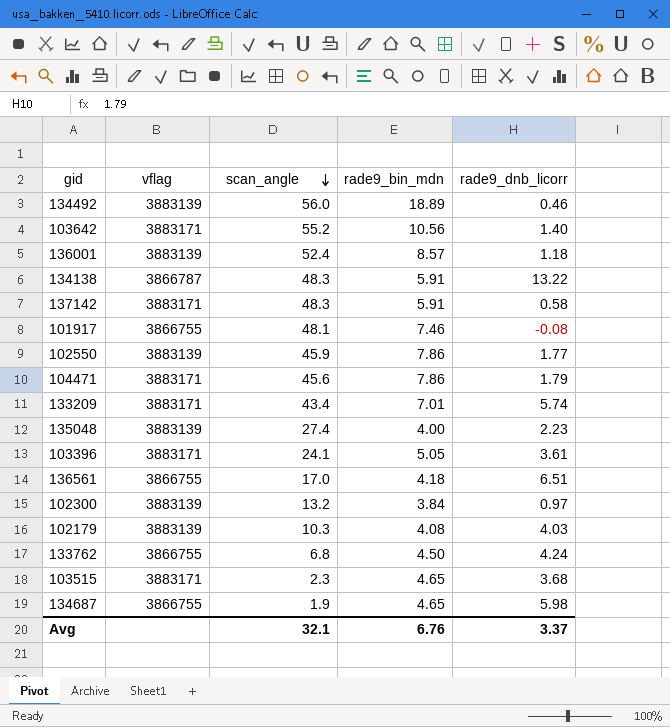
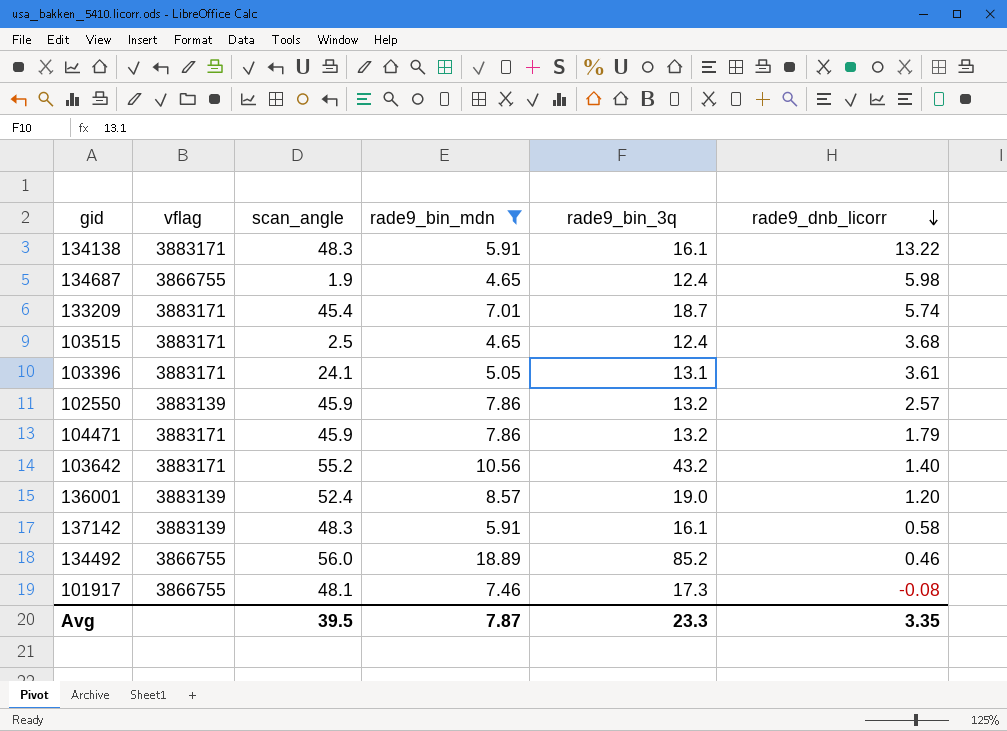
filter: none -> rade9_bin_mdn >= 4.65
row order: scan_angle descending -> rade9_dnb_licorr descending
column rade9_bin_3q | position: none -> 5
134138 | vflag: 3866787 -> 3883171
133209 | scan_angle: 43.4 -> 45.4
103515 | scan_angle: 2.3 -> 2.5
102550 | rade9_dnb_licorr: 1.77 -> 2.57
104471 | scan_angle: 45.6 -> 45.9
136001 | rade9_dnb_licorr: 1.18 -> 1.20
137142 | vflag: 3883171 -> 3883139
134492 | vflag: 3883139 -> 3866755
Avg | scan_angle: 32.1 -> 39.5
Avg | rade9_bin_mdn: 6.76 -> 7.87
Avg | rade9_dnb_licorr: 3.37 -> 3.35

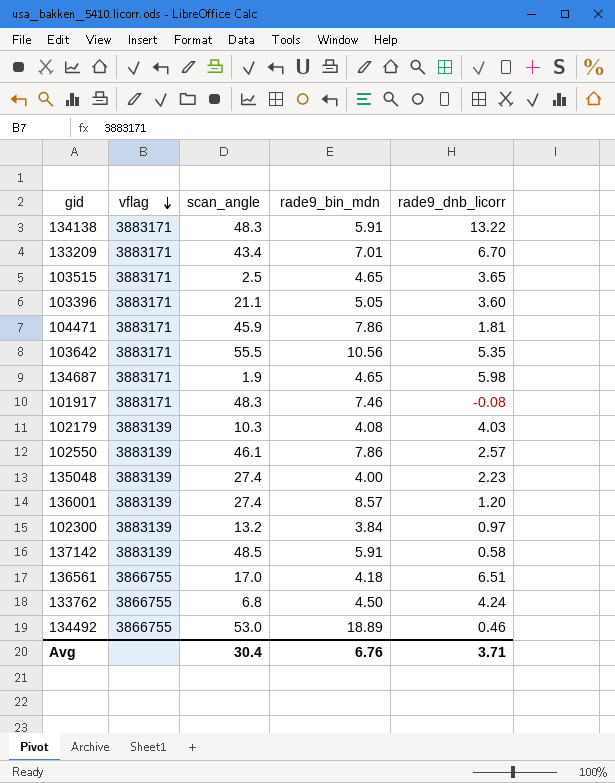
filter: rade9_bin_mdn >= 4.65 -> none
row order: rade9_dnb_licorr descending -> vflag descending
column rade9_bin_3q | position: 5 -> none
133209 | scan_angle: 45.4 -> 43.4
133209 | rade9_dnb_licorr: 5.74 -> 6.70
103515 | rade9_dnb_licorr: 3.68 -> 3.65
103396 | scan_angle: 24.1 -> 21.1
103396 | rade9_dnb_licorr: 3.61 -> 3.60
104471 | rade9_dnb_licorr: 1.79 -> 1.81
103642 | scan_angle: 55.2 -> 55.5
103642 | rade9_dnb_licorr: 1.40 -> 5.35
134687 | vflag: 3866755 -> 3883171
101917 | vflag: 3866755 -> 3883171
101917 | scan_angle: 48.1 -> 48.3
102550 | scan_angle: 45.9 -> 46.1
136001 | scan_angle: 52.4 -> 27.4
137142 | scan_angle: 48.3 -> 48.5
134492 | scan_angle: 56.0 -> 53.0
Avg | scan_angle: 39.5 -> 30.4
Avg | rade9_bin_mdn: 7.87 -> 6.76
Avg | rade9_dnb_licorr: 3.35 -> 3.71

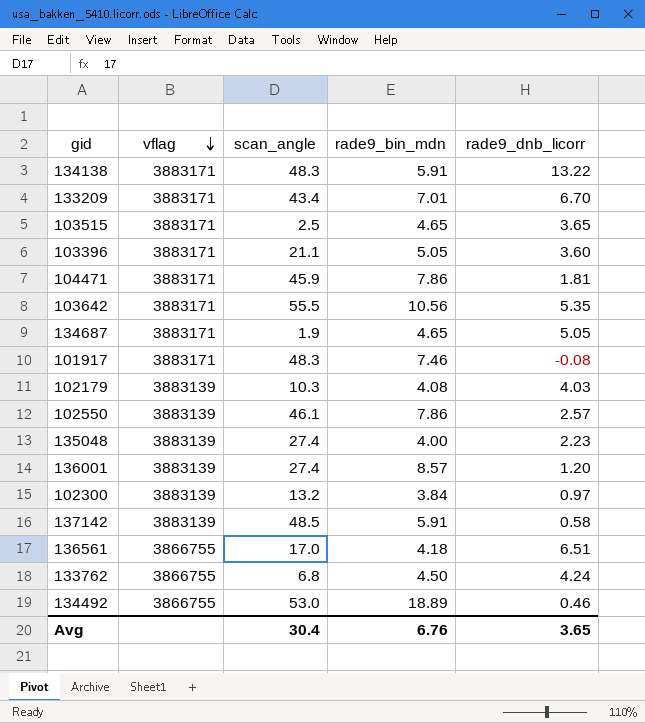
134687 | rade9_dnb_licorr: 5.98 -> 5.05
Avg | rade9_dnb_licorr: 3.71 -> 3.65

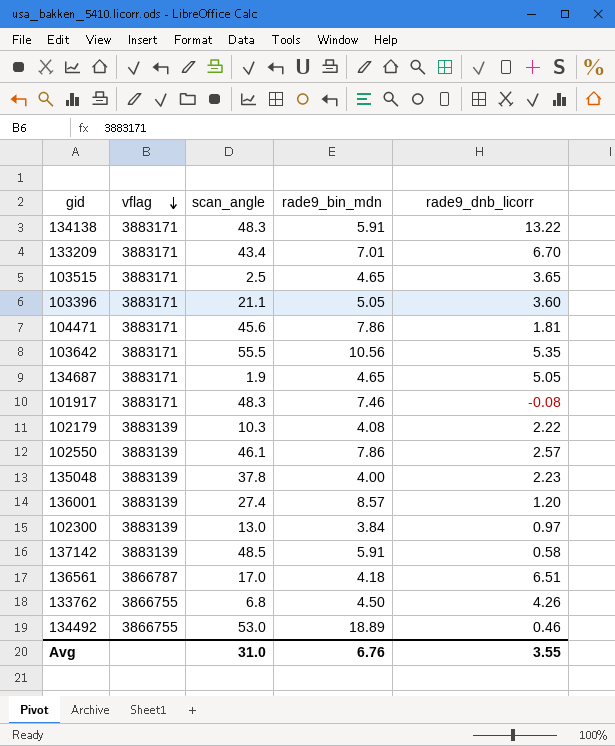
104471 | scan_angle: 45.9 -> 45.6
102179 | rade9_dnb_licorr: 4.03 -> 2.22
135048 | scan_angle: 27.4 -> 37.8
102300 | scan_angle: 13.2 -> 13.0
136561 | vflag: 3866755 -> 3866787
133762 | rade9_dnb_licorr: 4.24 -> 4.26
Avg | scan_angle: 30.4 -> 31.0
Avg | rade9_dnb_licorr: 3.65 -> 3.55

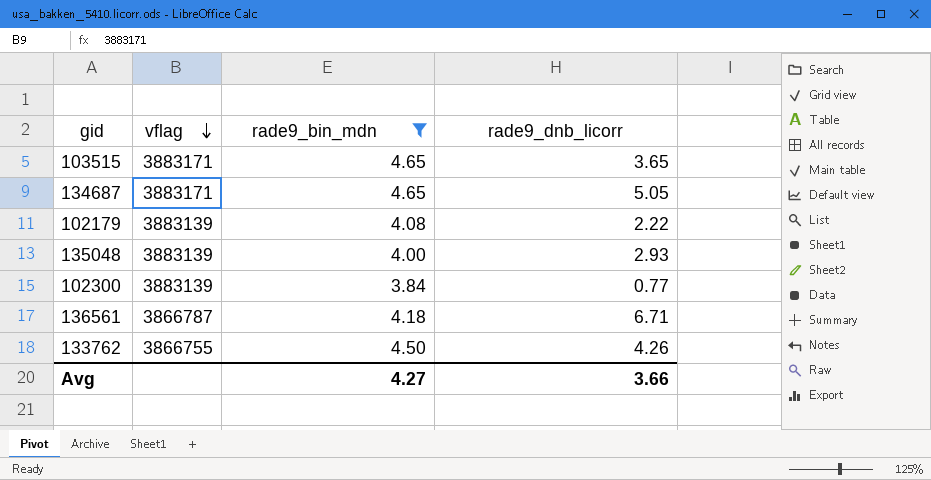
filter: none -> rade9_bin_mdn <= 4.65
column scan_angle | position: 3 -> none
135048 | rade9_dnb_licorr: 2.23 -> 2.93
102300 | rade9_dnb_licorr: 0.97 -> 0.77
136561 | rade9_dnb_licorr: 6.51 -> 6.71
Avg | rade9_bin_mdn: 6.76 -> 4.27
Avg | rade9_dnb_licorr: 3.55 -> 3.66

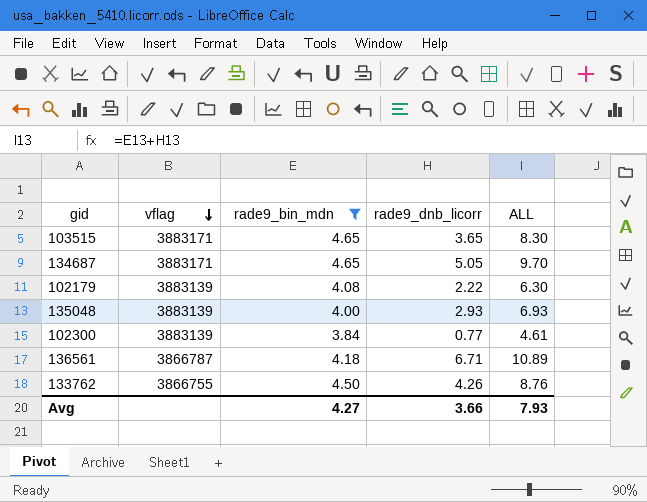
column ALL | formula: none -> [rade9_bin_mdn] + [rade9_dnb_licorr]

